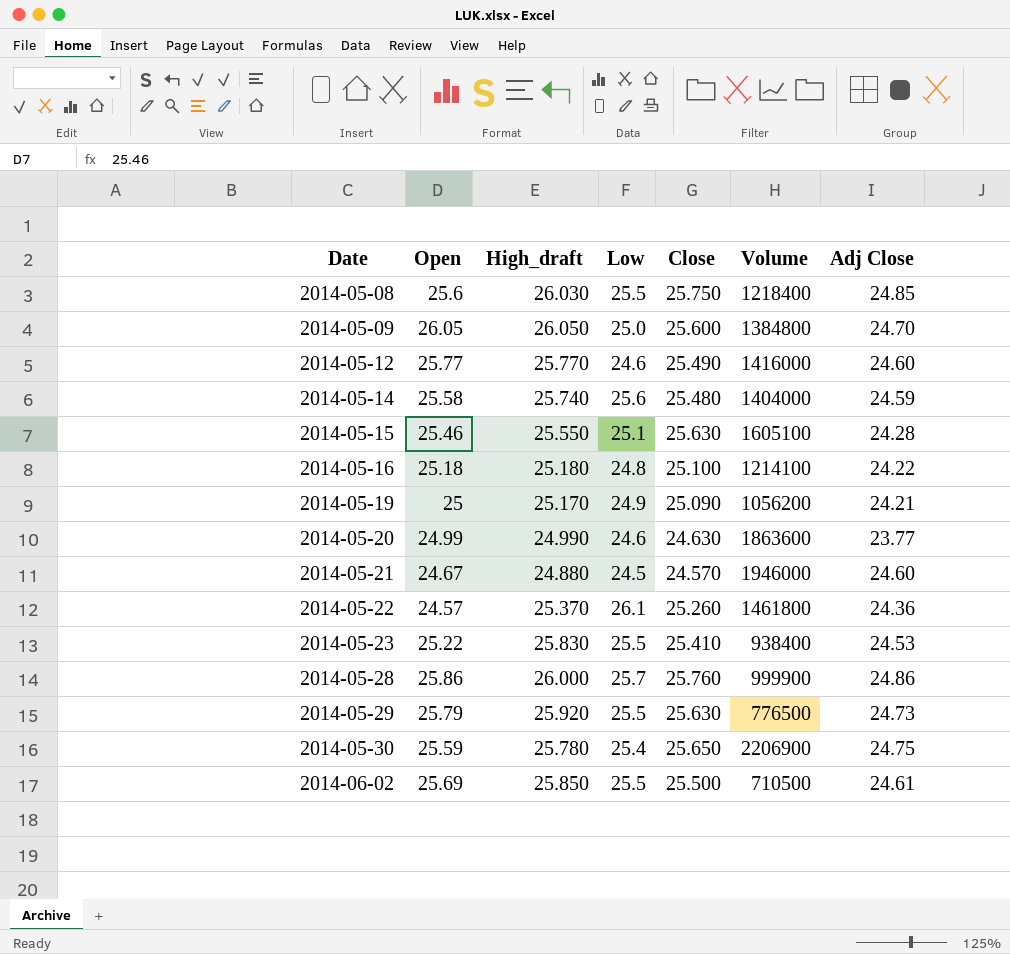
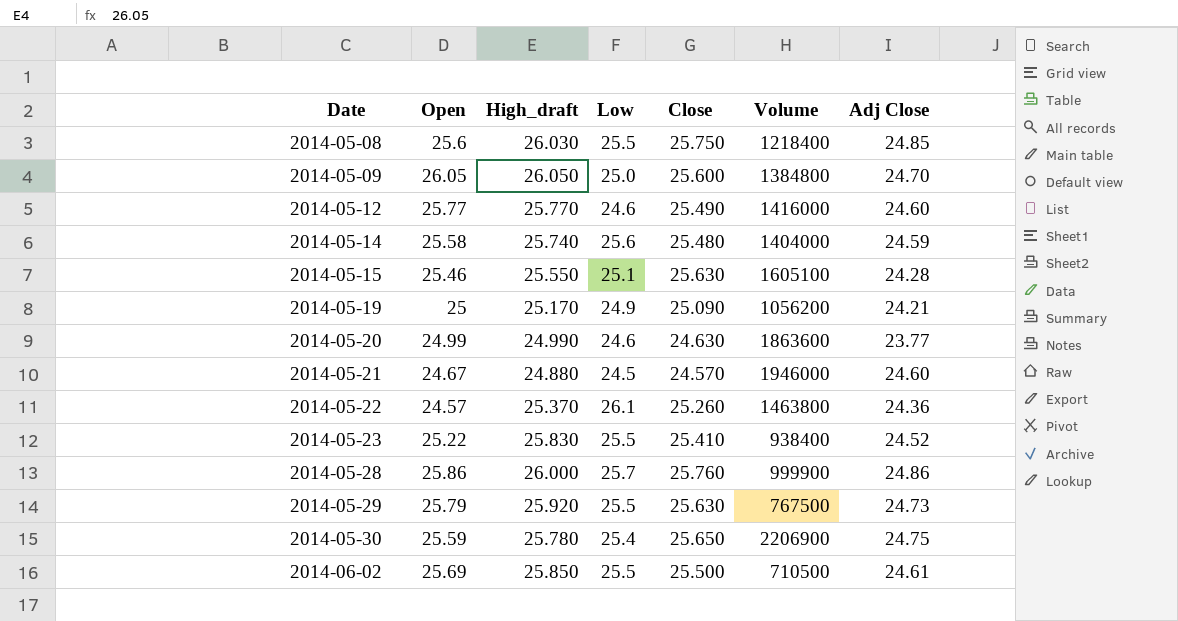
row 2014-05-16: 25.18 | 25.180 | 24.8 | 25.100 | 1214100 | 24.22 -> none
2014-05-22 | Volume: 1461800 -> 1463800
2014-05-23 | Adj Close: 24.53 -> 24.52
2014-05-29 | Volume: 776500 -> 767500

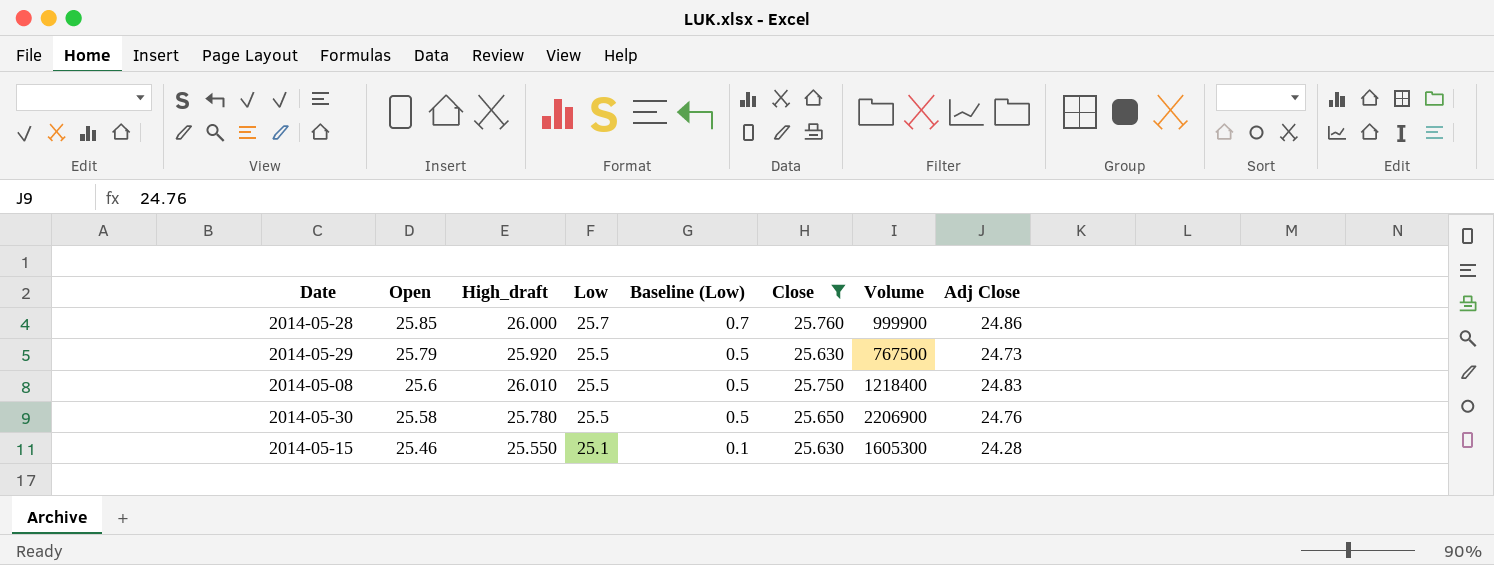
filter: none -> Close >= 25.630
row order: Date ascending -> Open descending
column Baseline (Low) | formula: none -> [Low] - 25
2014-05-28 | Open: 25.86 -> 25.85
2014-05-08 | High_draft: 26.030 -> 26.010
2014-05-08 | Adj Close: 24.85 -> 24.83
2014-05-30 | Open: 25.59 -> 25.58
2014-05-30 | Low: 25.4 -> 25.5
2014-05-30 | Adj Close: 24.75 -> 24.76
2014-05-15 | Volume: 1605100 -> 1605300

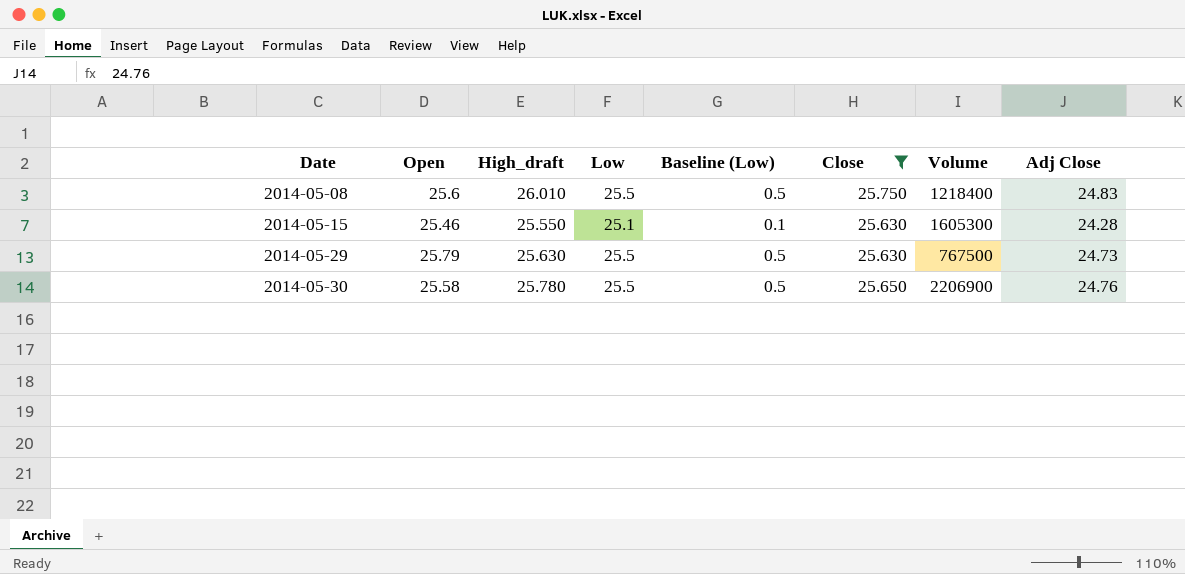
row order: Open descending -> Date ascending
row 2014-05-28: 25.85 | 26.000 | 25.7 | 0.7 | 25.760 | 999900 | 24.86 -> none
2014-05-29 | High_draft: 25.920 -> 25.630

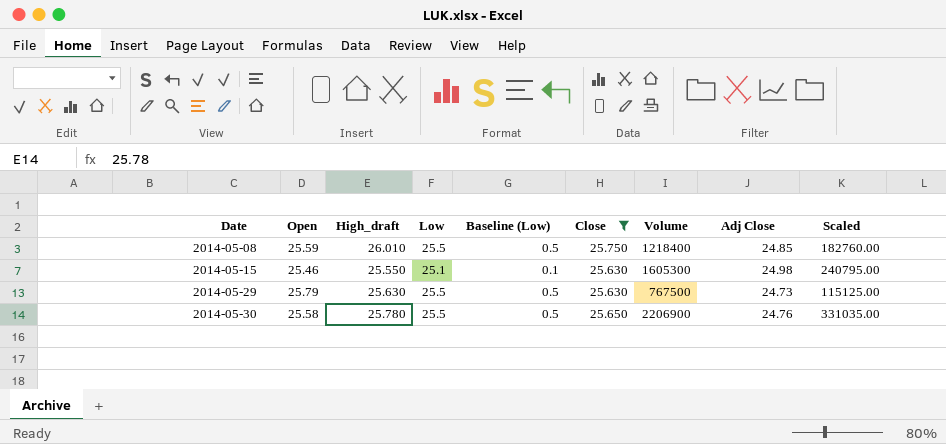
column Scaled | formula: none -> [Volume] * 0.15
2014-05-08 | Open: 25.6 -> 25.59
2014-05-08 | Adj Close: 24.83 -> 24.85
2014-05-15 | Adj Close: 24.28 -> 24.98

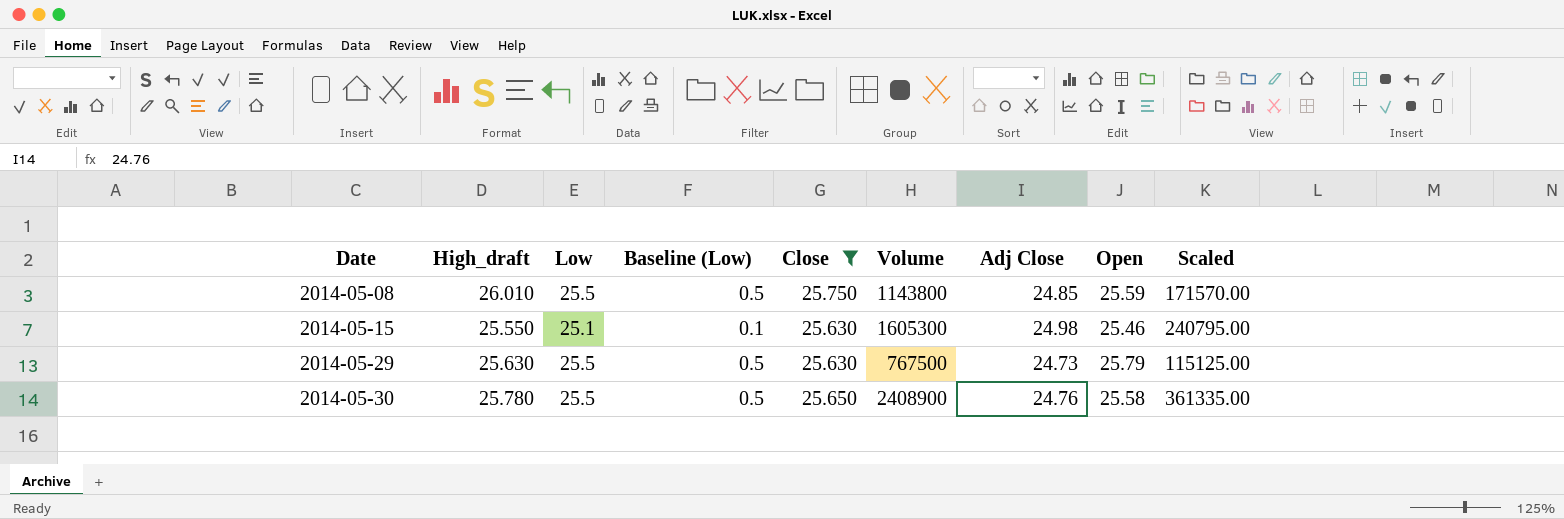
column Open | position: 2 -> 8
2014-05-08 | Volume: 1218400 -> 1143800
2014-05-08 | Scaled: 182760.00 -> 171570.00
2014-05-30 | Volume: 2206900 -> 2408900
2014-05-30 | Scaled: 331035.00 -> 361335.00

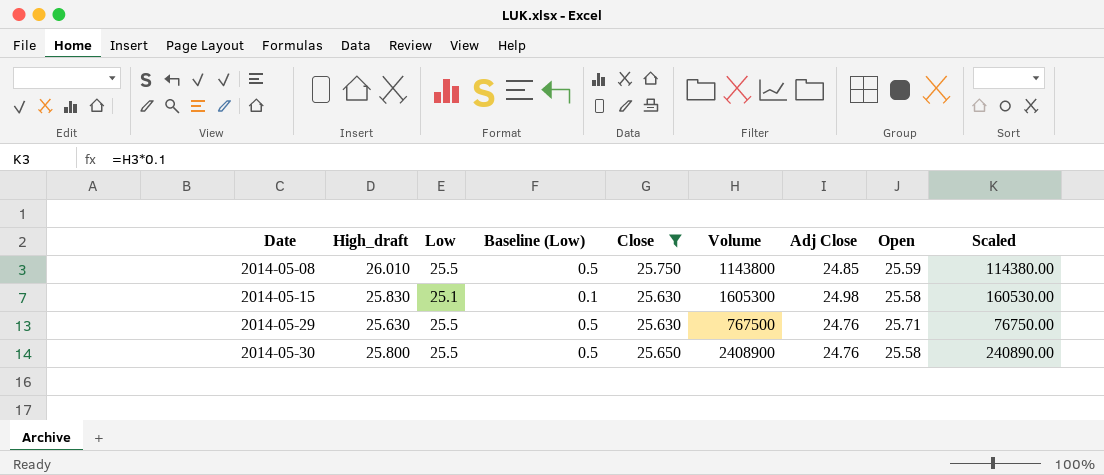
column Scaled | formula: [Volume] * 0.15 -> [Volume] * 0.1
2014-05-15 | High_draft: 25.550 -> 25.830
2014-05-15 | Open: 25.46 -> 25.58
2014-05-29 | Adj Close: 24.73 -> 24.76
2014-05-29 | Open: 25.79 -> 25.71
2014-05-30 | High_draft: 25.780 -> 25.800

